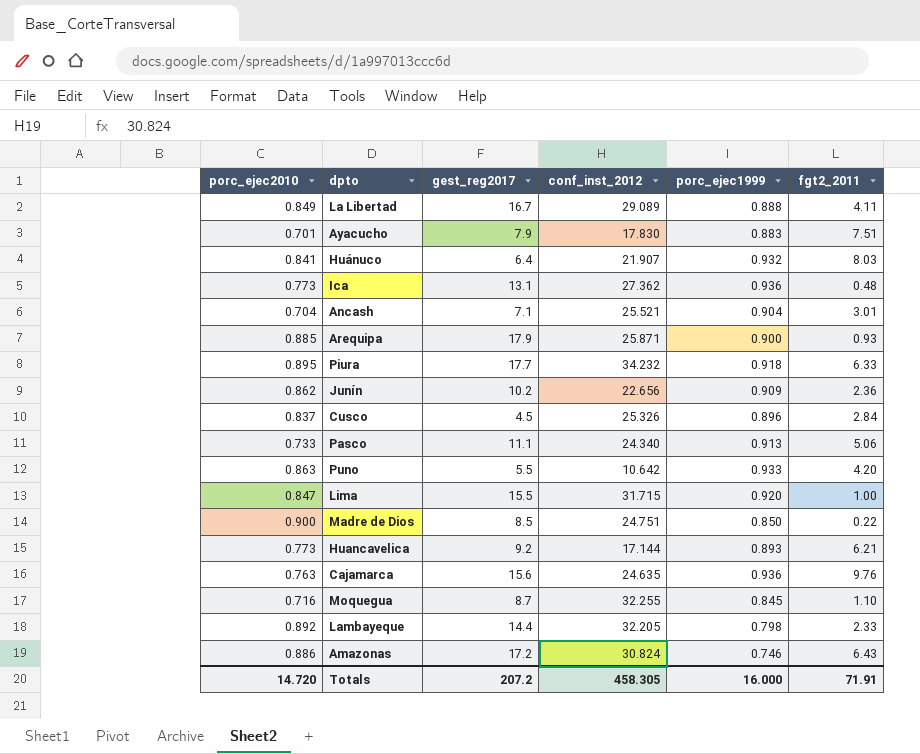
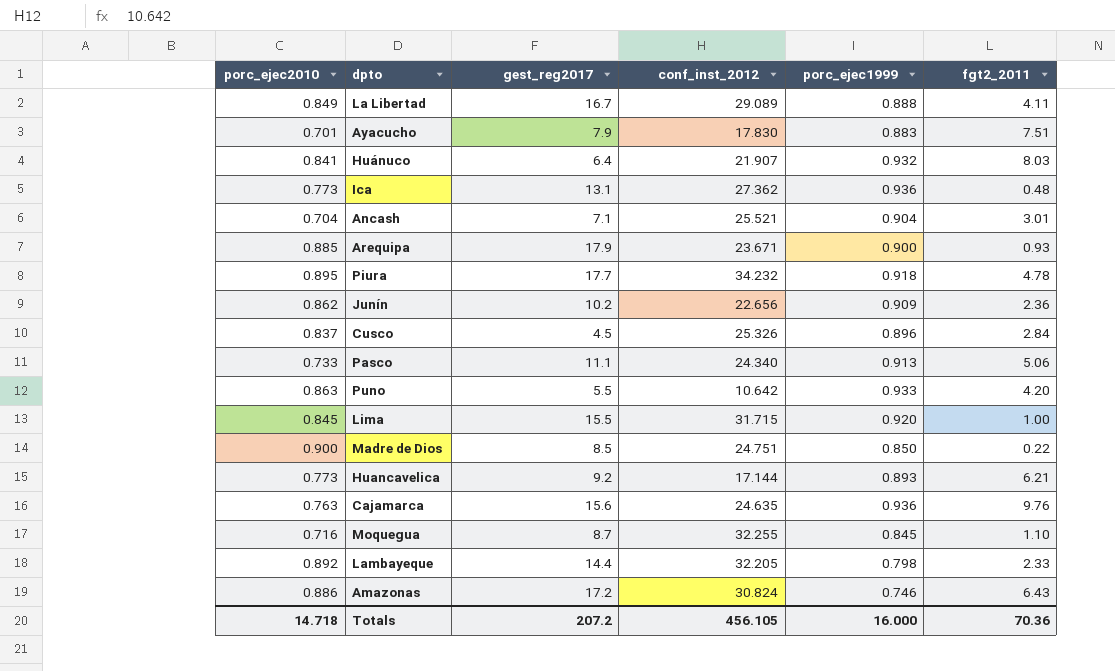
Arequipa | conf_inst_2012: 25.871 -> 23.671
Piura | fgt2_2011: 6.33 -> 4.78
Lima | porc_ejec2010: 0.847 -> 0.845
Totals | porc_ejec2010: 14.720 -> 14.718
Totals | conf_inst_2012: 458.305 -> 456.105
Totals | fgt2_2011: 71.91 -> 70.36

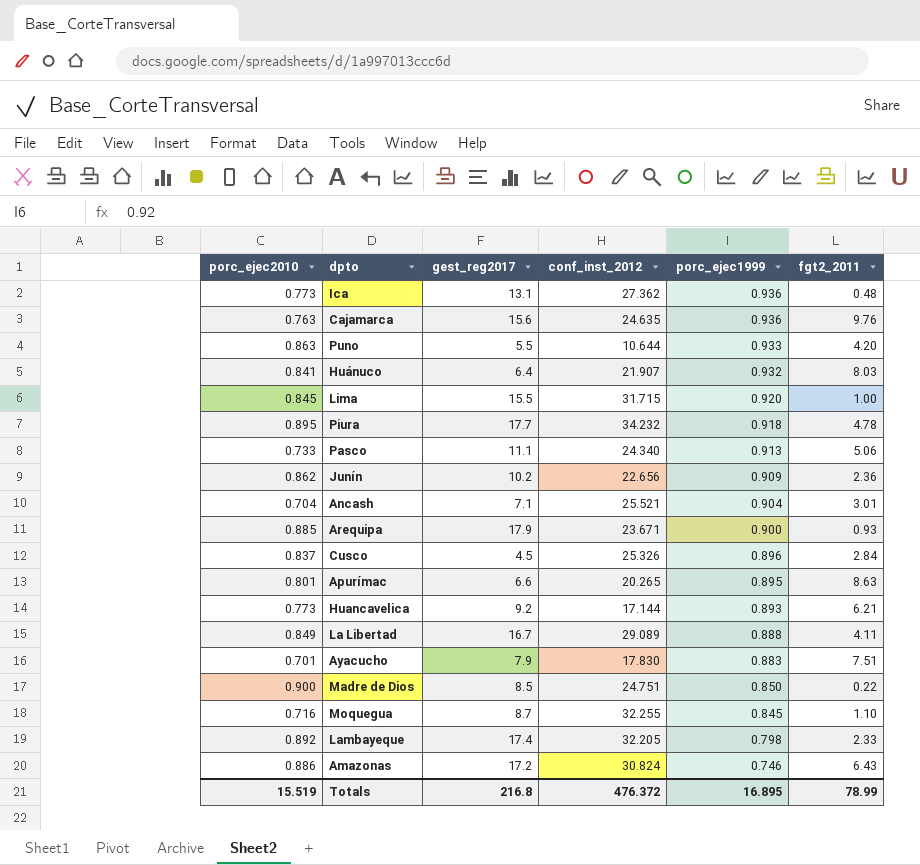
row order: none -> porc_ejec1999 descending
Puno | conf_inst_2012: 10.642 -> 10.644
row Apurímac: none -> 0.801 | 6.6 | 20.265 | 0.895 | 8.63
Lambayeque | gest_reg2017: 14.4 -> 17.4
Totals | porc_ejec2010: 14.718 -> 15.519
Totals | gest_reg2017: 207.2 -> 216.8
Totals | conf_inst_2012: 456.105 -> 476.372
Totals | porc_ejec1999: 16.000 -> 16.895
Totals | fgt2_2011: 70.36 -> 78.99

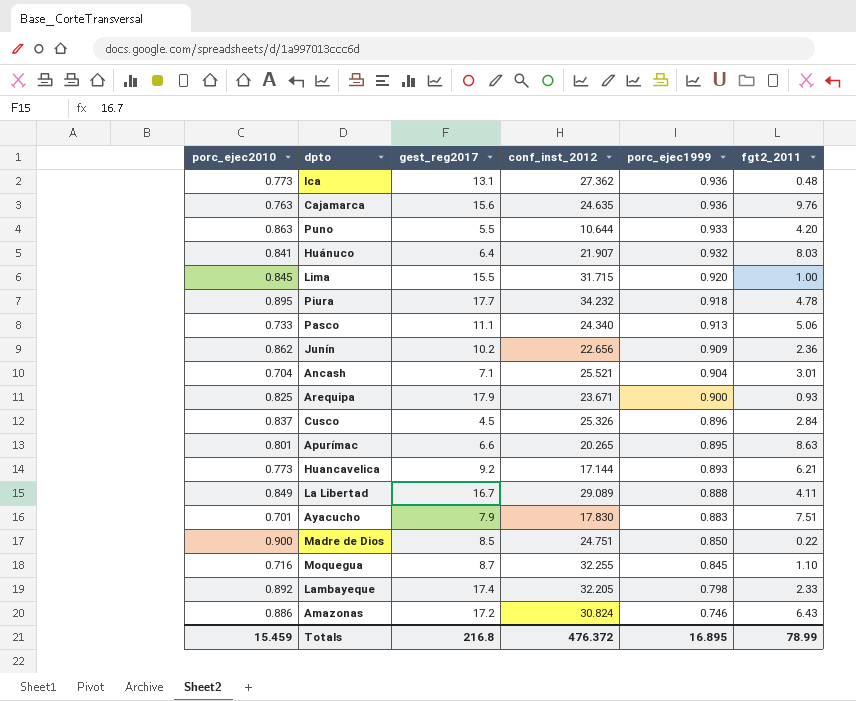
Arequipa | porc_ejec2010: 0.885 -> 0.825
Totals | porc_ejec2010: 15.519 -> 15.459

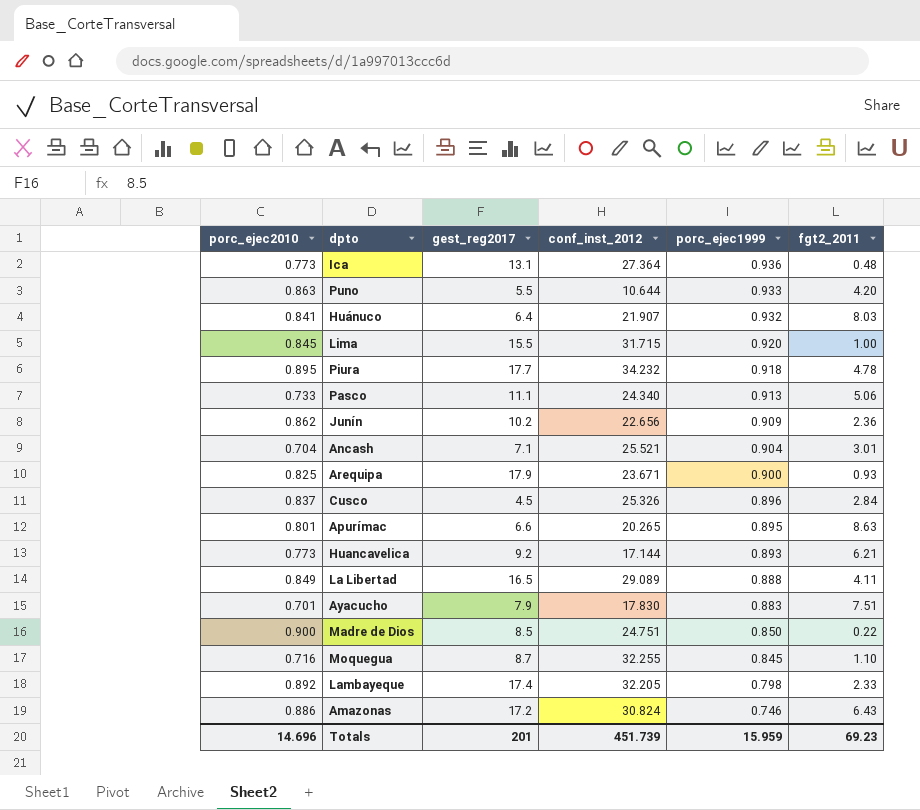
row Cajamarca: 0.763 | 15.6 | 24.635 | 0.936 | 9.76 -> none
Ica | conf_inst_2012: 27.362 -> 27.364
La Libertad | gest_reg2017: 16.7 -> 16.5
Totals | porc_ejec2010: 15.459 -> 14.696
Totals | gest_reg2017: 216.8 -> 201
Totals | conf_inst_2012: 476.372 -> 451.739
Totals | porc_ejec1999: 16.895 -> 15.959
Totals | fgt2_2011: 78.99 -> 69.23

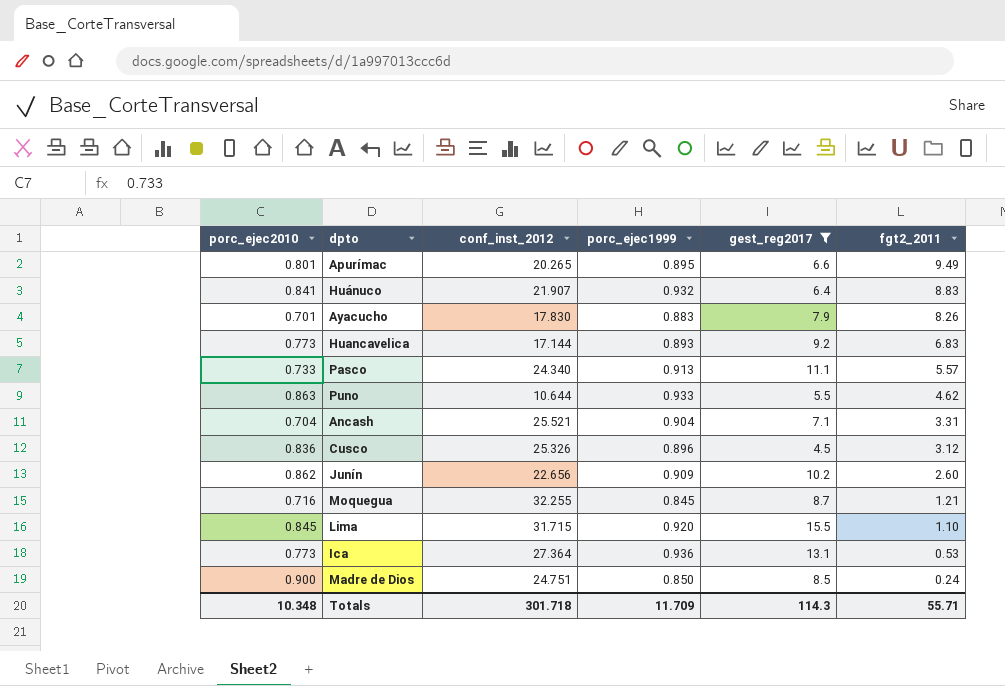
filter: none -> gest_reg2017 <= 15.5
row order: porc_ejec1999 descending -> fgt2_2011 descending
column gest_reg2017 | position: 3 -> 5
Apurímac | fgt2_2011: 8.63 -> 9.49
Huánuco | fgt2_2011: 8.03 -> 8.83
Ayacucho | fgt2_2011: 7.51 -> 8.26
Huancavelica | fgt2_2011: 6.21 -> 6.83
Pasco | fgt2_2011: 5.06 -> 5.57
Puno | fgt2_2011: 4.20 -> 4.62
Ancash | fgt2_2011: 3.01 -> 3.31
Cusco | porc_ejec2010: 0.837 -> 0.836
Cusco | fgt2_2011: 2.84 -> 3.12
Junín | fgt2_2011: 2.36 -> 2.60
Moquegua | fgt2_2011: 1.10 -> 1.21
Lima | fgt2_2011: 1.00 -> 1.10
Ica | fgt2_2011: 0.48 -> 0.53
Madre de Dios | fgt2_2011: 0.22 -> 0.24
Totals | porc_ejec2010: 14.696 -> 10.348
Totals | conf_inst_2012: 451.739 -> 301.718
Totals | porc_ejec1999: 15.959 -> 11.709
Totals | gest_reg2017: 201 -> 114.3
Totals | fgt2_2011: 69.23 -> 55.71

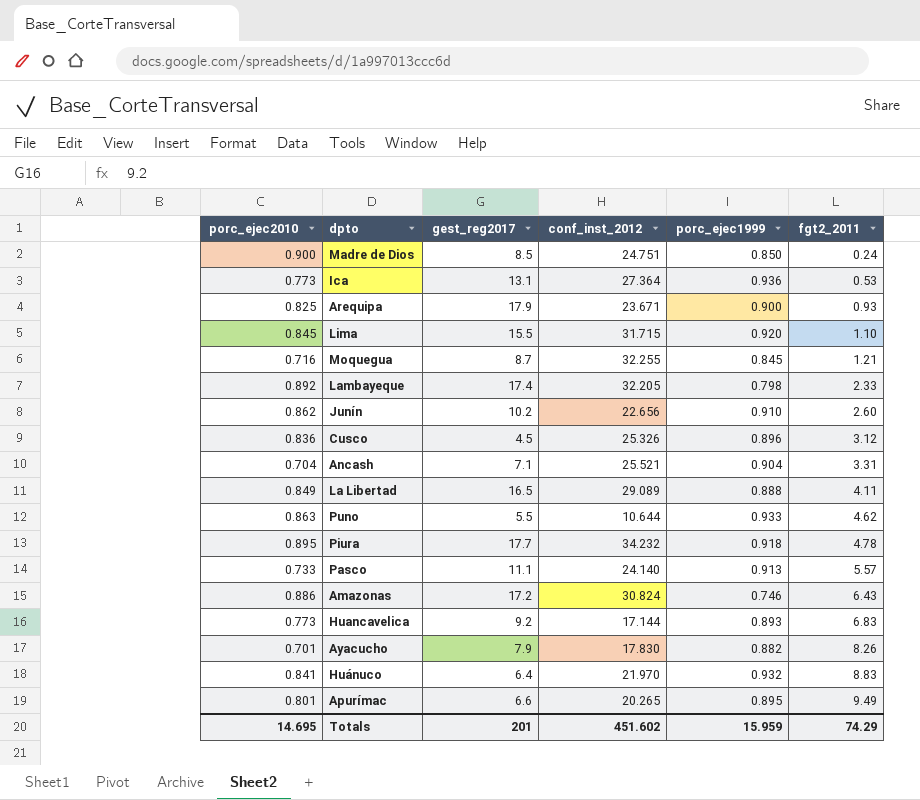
filter: gest_reg2017 <= 15.5 -> none
row order: fgt2_2011 descending -> fgt2_2011 ascending
column gest_reg2017 | position: 5 -> 3
Junín | porc_ejec1999: 0.909 -> 0.910
Pasco | conf_inst_2012: 24.340 -> 24.140
Ayacucho | porc_ejec1999: 0.883 -> 0.882
Huánuco | conf_inst_2012: 21.907 -> 21.970
Totals | porc_ejec2010: 10.348 -> 14.695
Totals | gest_reg2017: 114.3 -> 201
Totals | conf_inst_2012: 301.718 -> 451.602
Totals | porc_ejec1999: 11.709 -> 15.959
Totals | fgt2_2011: 55.71 -> 74.29

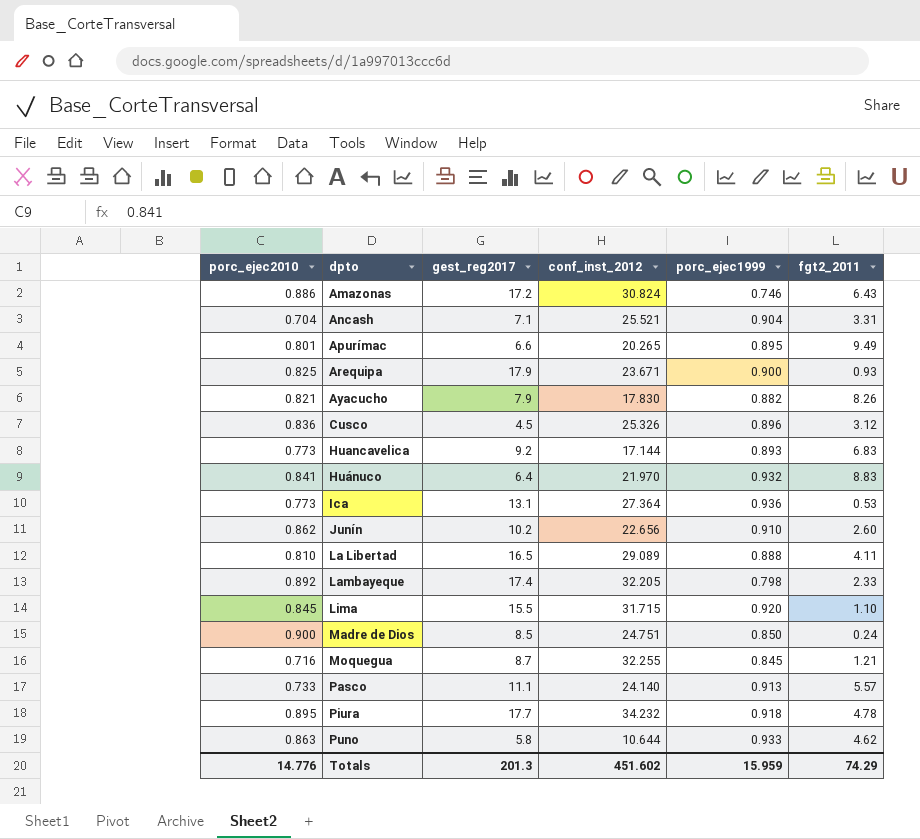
row order: fgt2_2011 ascending -> dpto ascending
Ayacucho | porc_ejec2010: 0.701 -> 0.821
La Libertad | porc_ejec2010: 0.849 -> 0.810
Puno | gest_reg2017: 5.5 -> 5.8
Totals | porc_ejec2010: 14.695 -> 14.776
Totals | gest_reg2017: 201 -> 201.3

